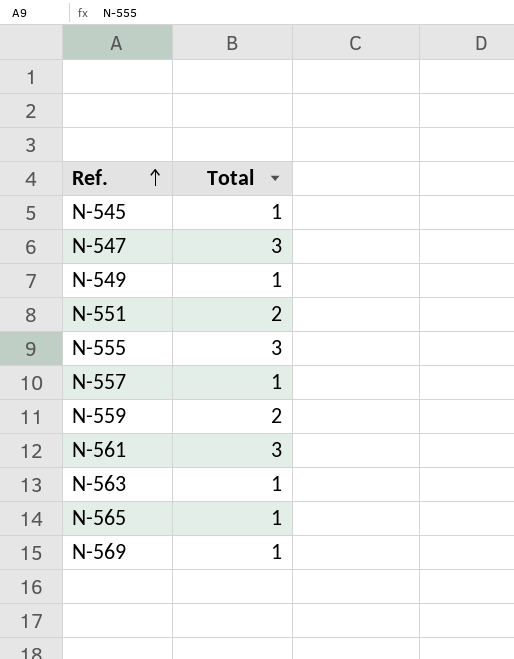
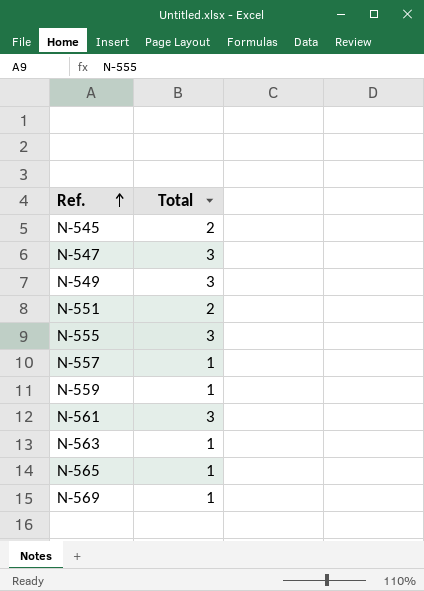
N-545 | Total: 1 -> 2
N-549 | Total: 1 -> 3
N-559 | Total: 2 -> 1

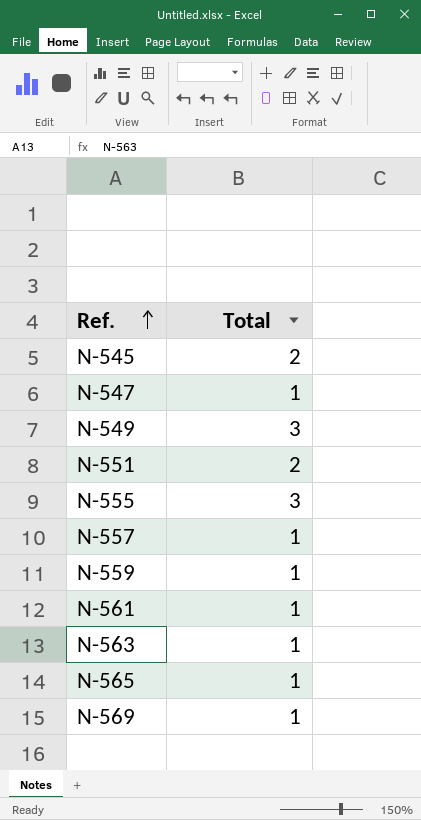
N-547 | Total: 3 -> 1
N-561 | Total: 3 -> 1

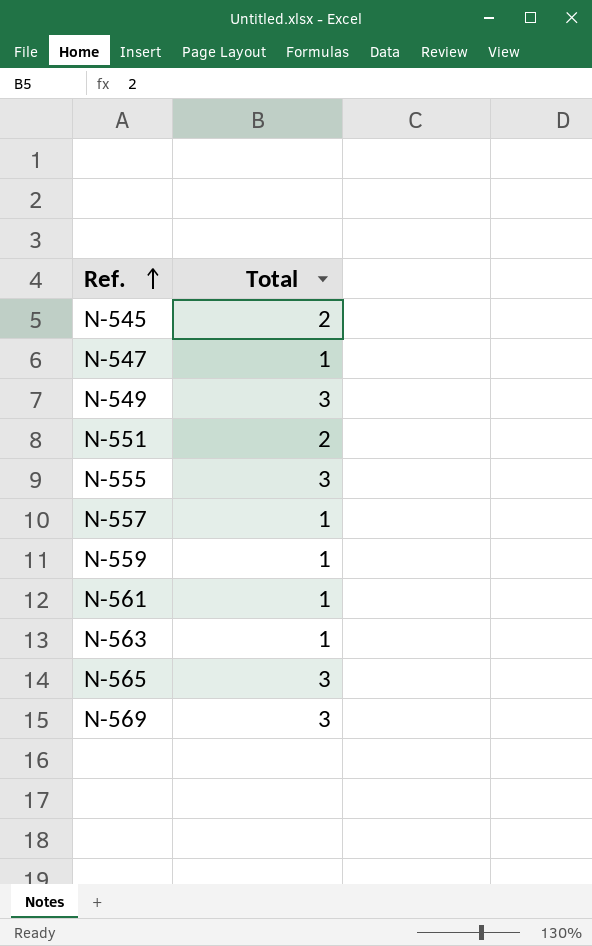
N-565 | Total: 1 -> 3
N-569 | Total: 1 -> 3

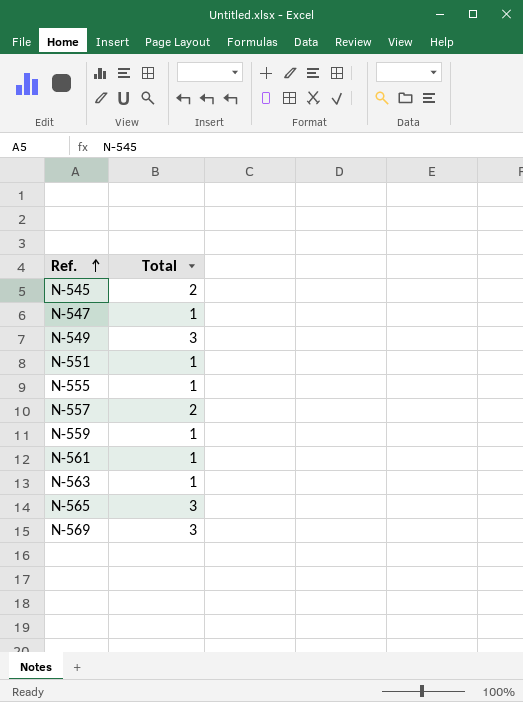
N-551 | Total: 2 -> 1
N-555 | Total: 3 -> 1
N-557 | Total: 1 -> 2

